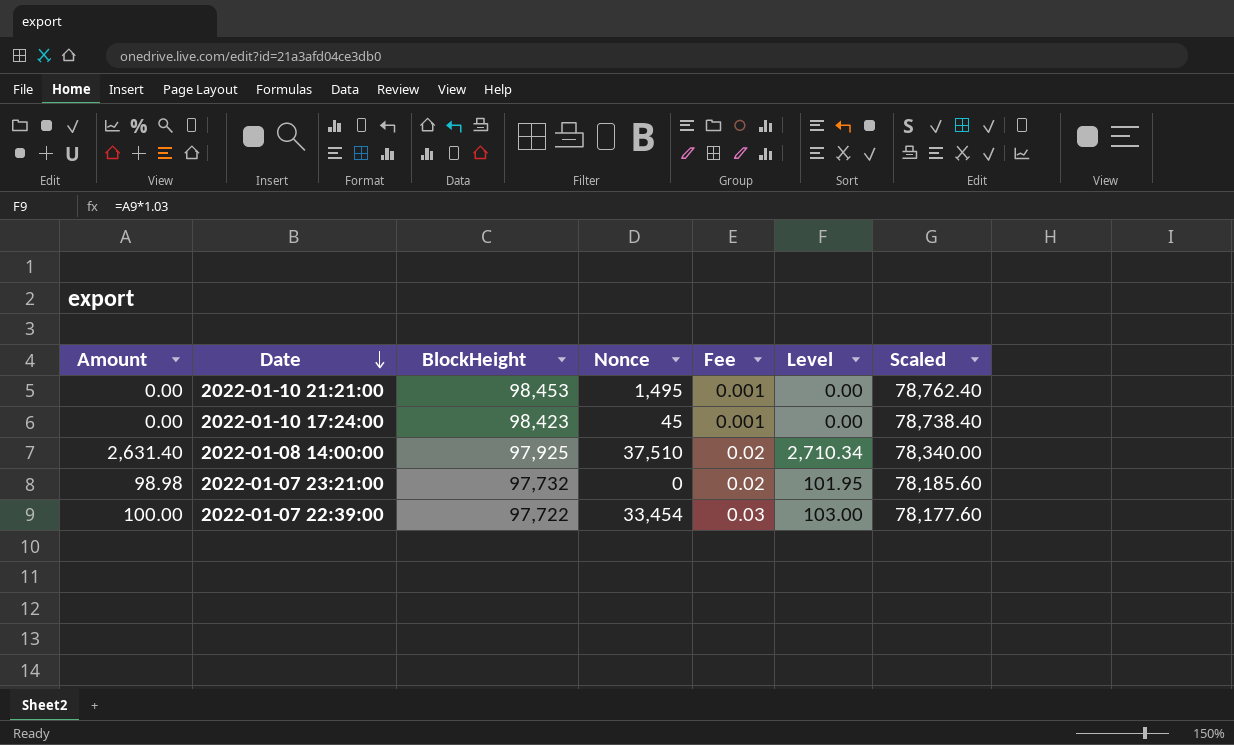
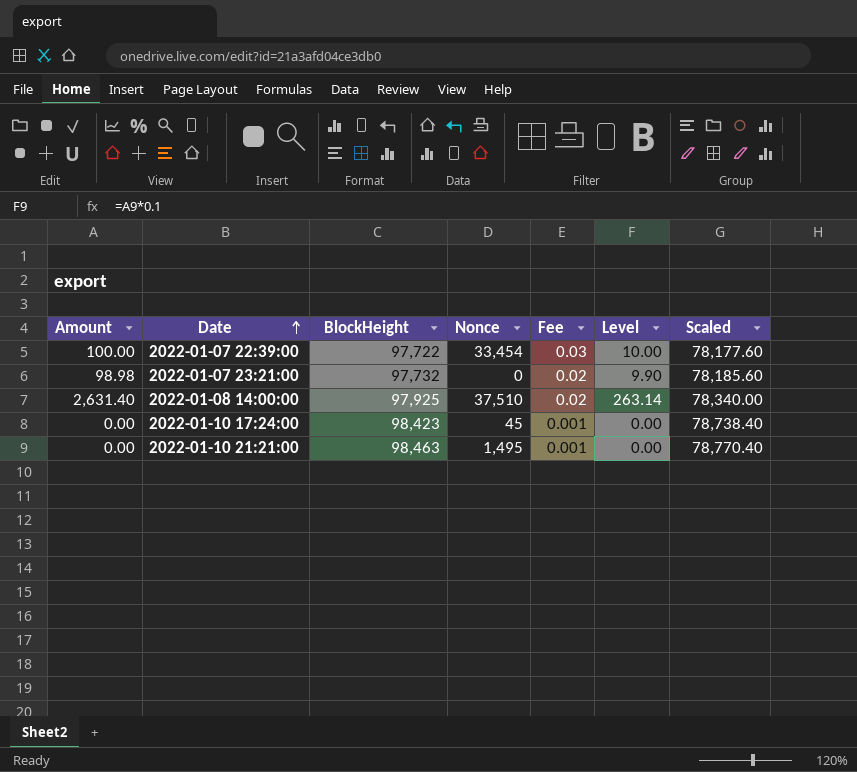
row order: Date descending -> Date ascending
column Level | formula: [Amount] * 1.03 -> [Amount] * 0.1
2022-01-10 21:21:00 | BlockHeight: 98,453 -> 98,463
2022-01-10 21:21:00 | Scaled: 78,762.40 -> 78,770.40

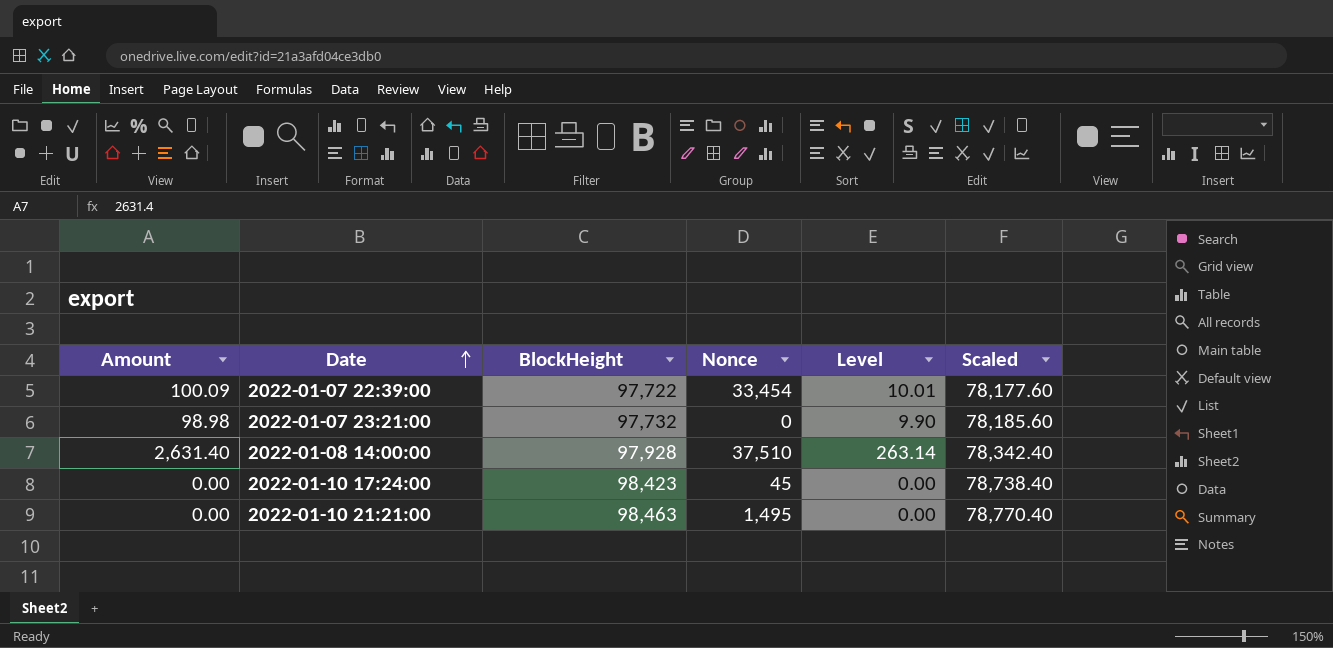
column Fee | position: 5 -> none
2022-01-07 22:39:00 | Amount: 100.00 -> 100.09
2022-01-07 22:39:00 | Level: 10.00 -> 10.01
2022-01-08 14:00:00 | BlockHeight: 97,925 -> 97,928
2022-01-08 14:00:00 | Scaled: 78,340.00 -> 78,342.40

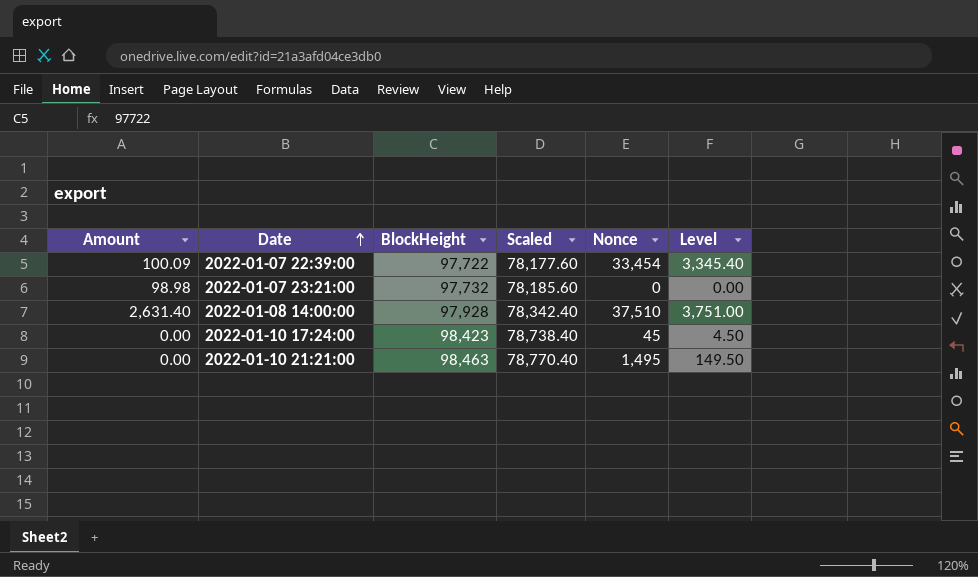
column Scaled | position: 6 -> 4
column Level | formula: [Amount] * 0.1 -> [Nonce] * 0.1

